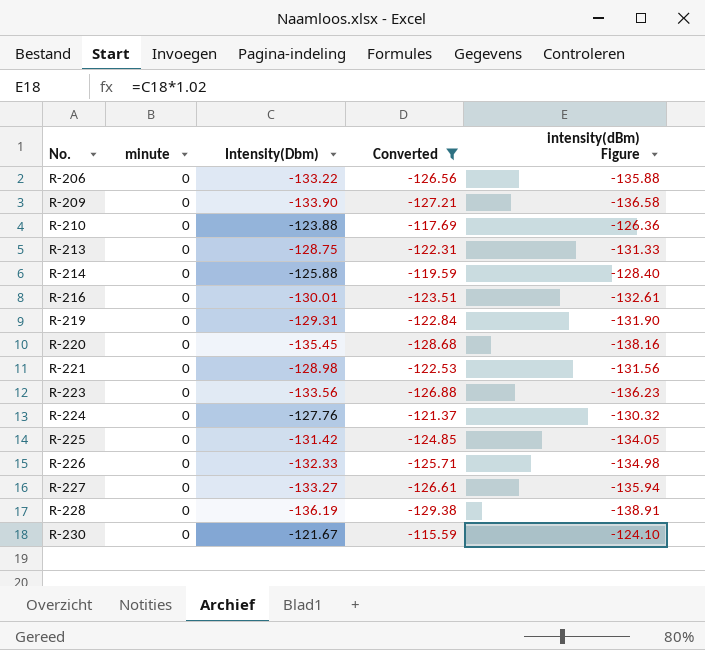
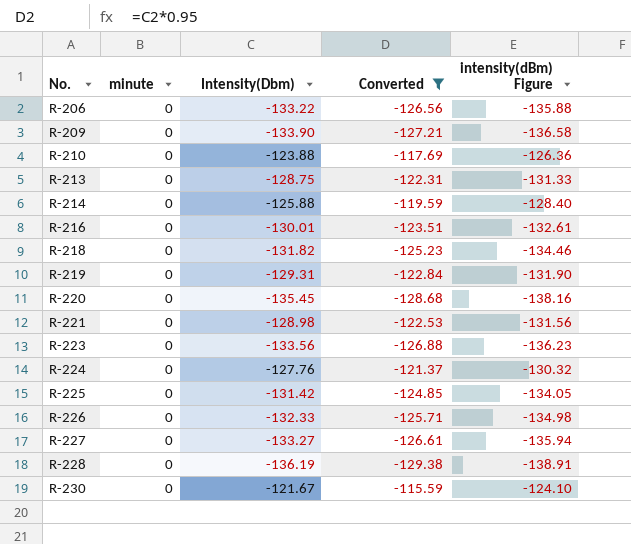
row R-218: none -> 0 | -131.82 | -125.23 | -134.46

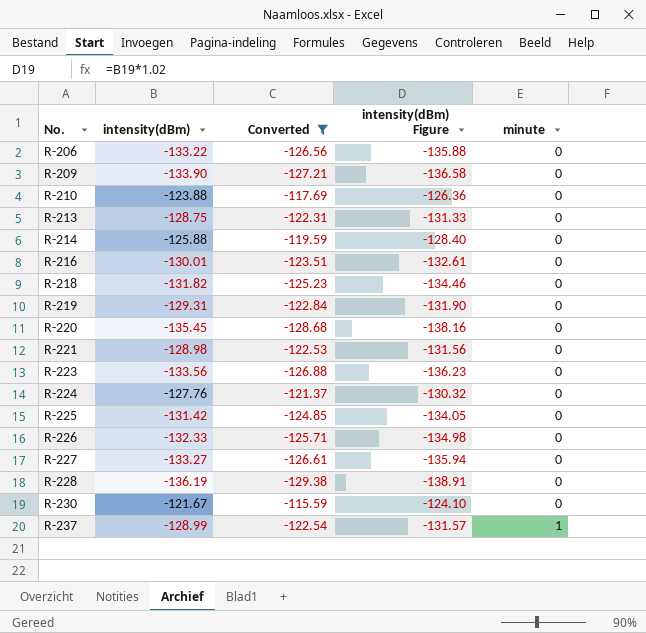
column name: Intensity(Dbm) -> intensity(dBm)
column minute | position: 2 -> 5
row R-237: none -> -128.99 | -122.54 | -131.57 | 1

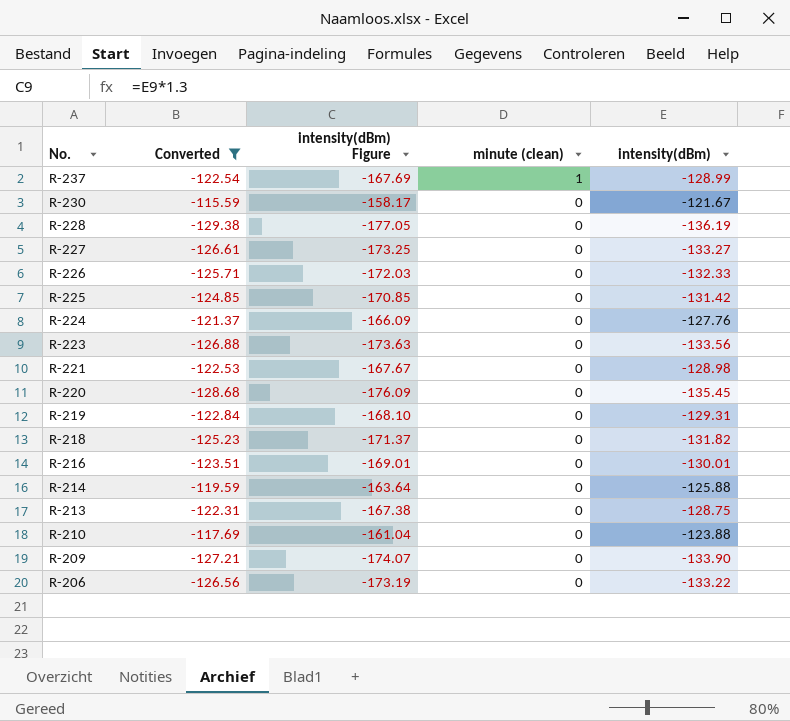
row order: No. ascending -> No. descending
column intensity(dBm) Figure | formula: [intensity(dBm)] * 1.02 -> [intensity(dBm)] * 1.3
column name: minute -> minute (clean)
column intensity(dBm) | position: 2 -> 5

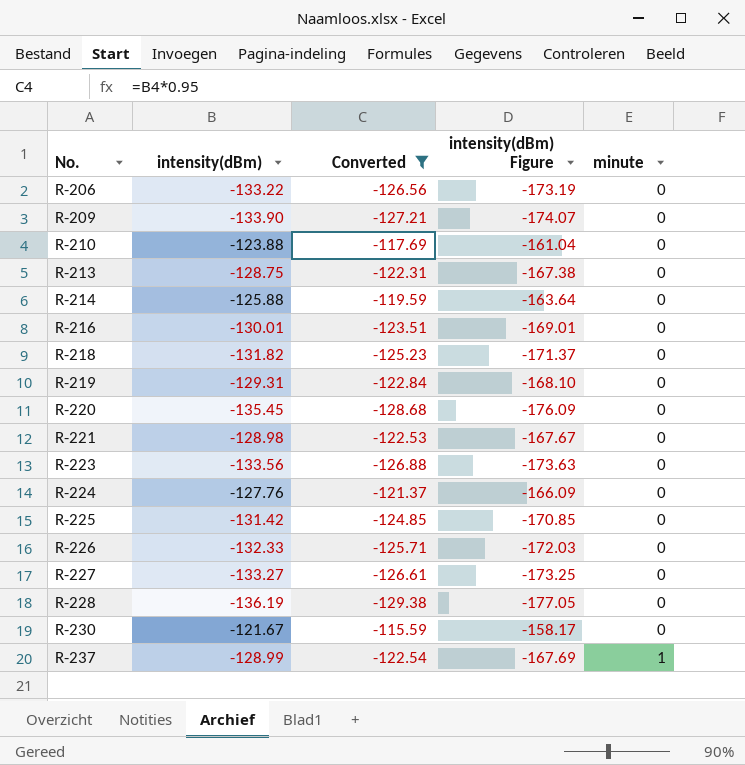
row order: No. descending -> No. ascending
column intensity(dBm) | position: 5 -> 2
column name: minute (clean) -> minute

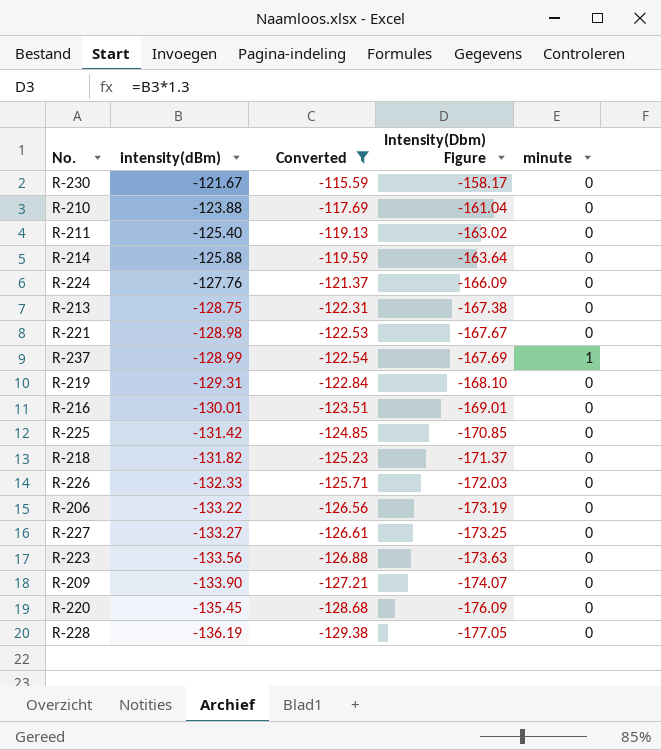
row order: No. ascending -> intensity(dBm) descending
column name: intensity(dBm) Figure -> Intensity(Dbm) Figure
row R-211: none -> -125.40 | -119.13 | -163.02 | 0

